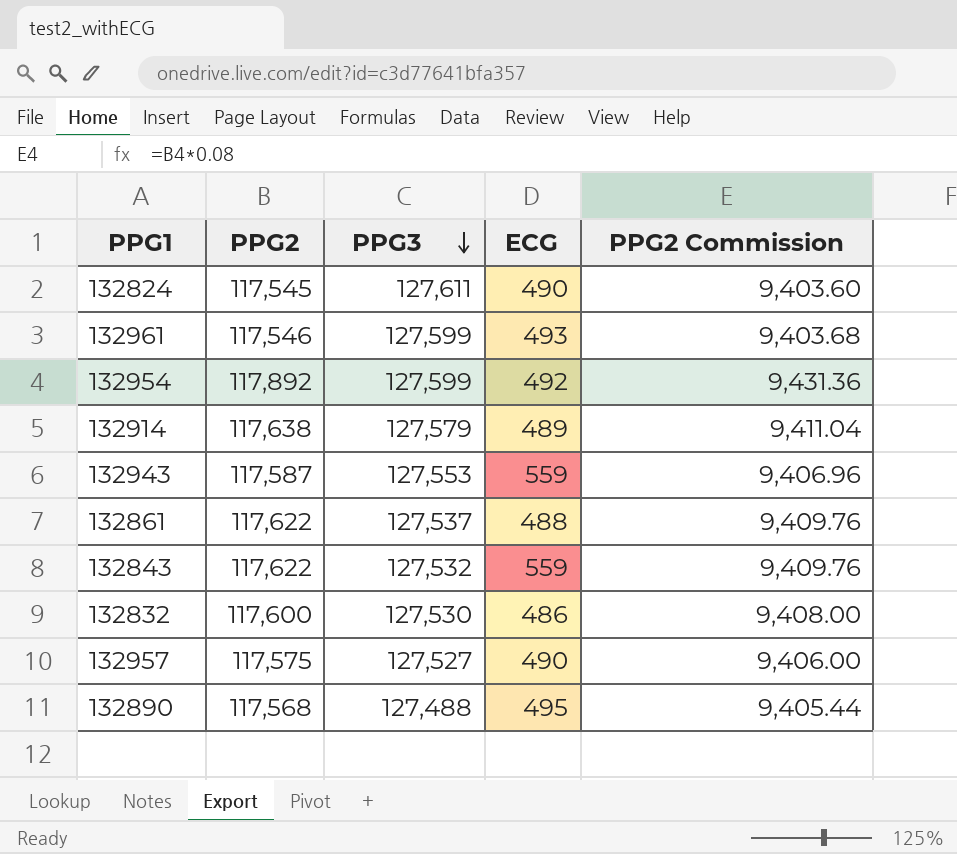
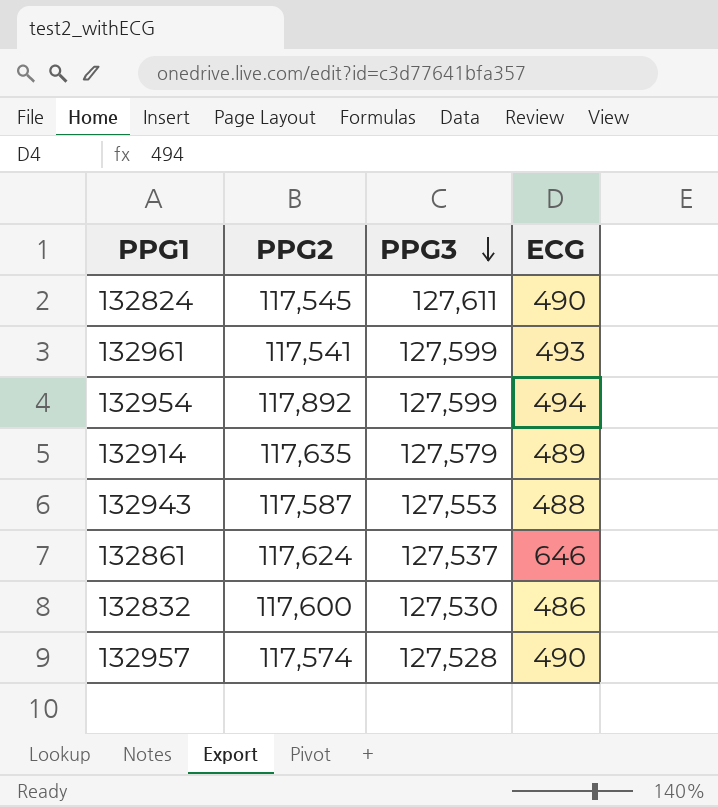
column PPG2 Commission | formula: [PPG2] * 0.08 -> none
row 132843: 117,622 | 127,532 | 559 | 9,409.76 -> none
row 132890: 117,568 | 127,488 | 495 | 9,405.44 -> none
132961 | PPG2: 117,546 -> 117,541
132954 | ECG: 492 -> 494
132914 | PPG2: 117,638 -> 117,635
132943 | ECG: 559 -> 488
132861 | PPG2: 117,622 -> 117,624
132861 | ECG: 488 -> 646
132957 | PPG2: 117,575 -> 117,574
132957 | PPG3: 127,527 -> 127,528

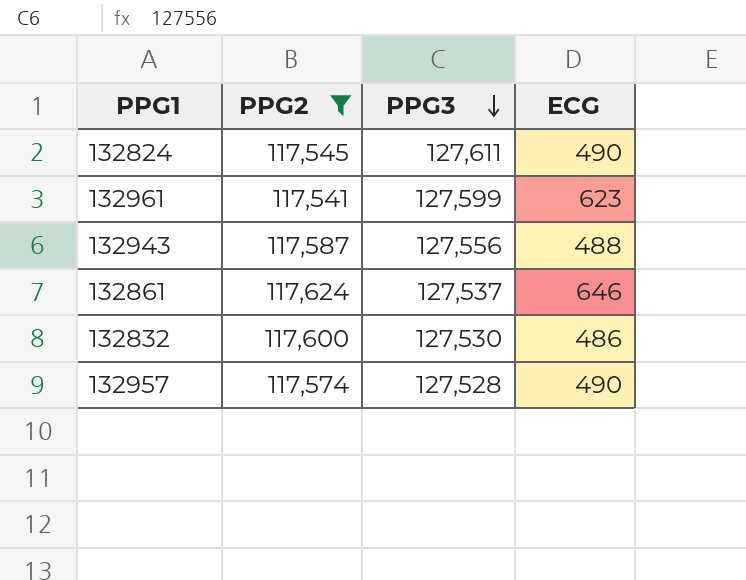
filter: none -> PPG2 <= 117,624
132961 | ECG: 493 -> 623
132943 | PPG3: 127,553 -> 127,556

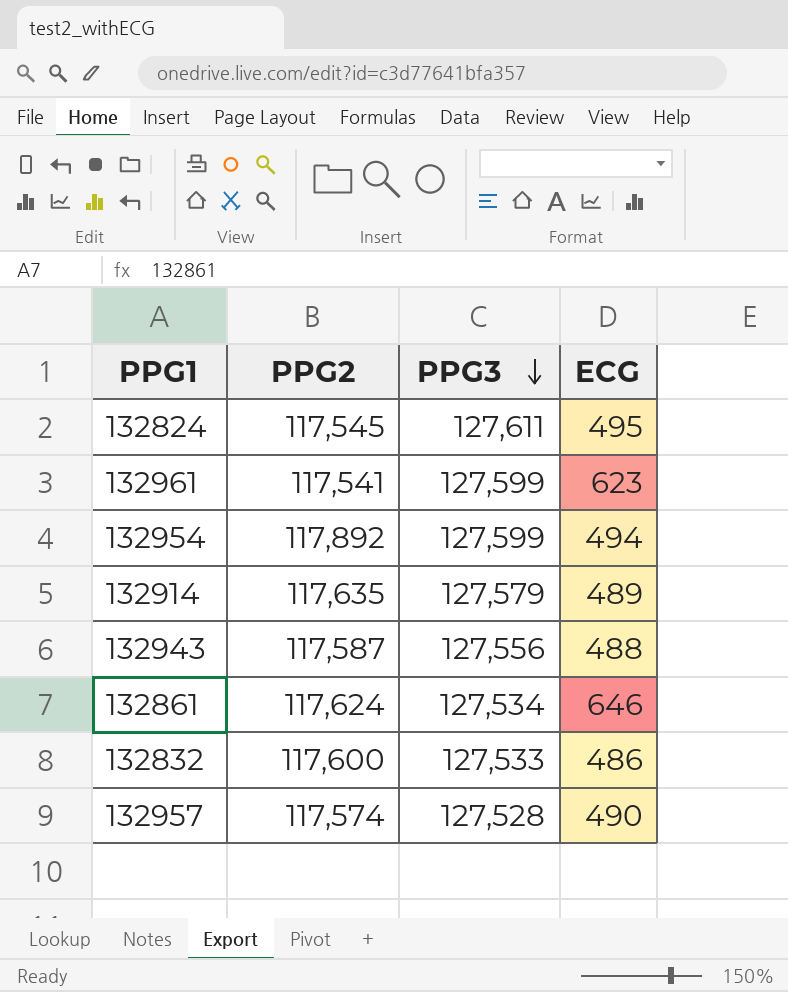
filter: PPG2 <= 117,624 -> none
132824 | ECG: 490 -> 495
132861 | PPG3: 127,537 -> 127,534
132832 | PPG3: 127,530 -> 127,533

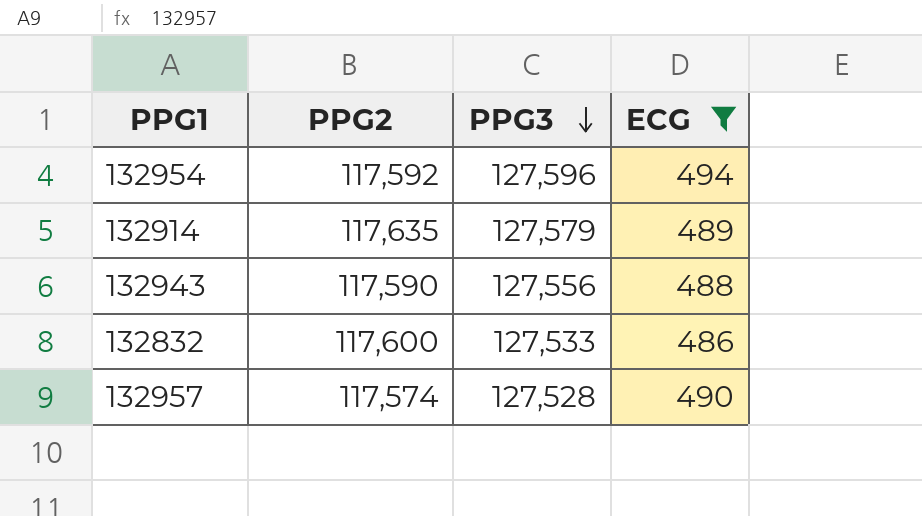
filter: none -> ECG <= 494
132954 | PPG2: 117,892 -> 117,592
132954 | PPG3: 127,599 -> 127,596
132943 | PPG2: 117,587 -> 117,590

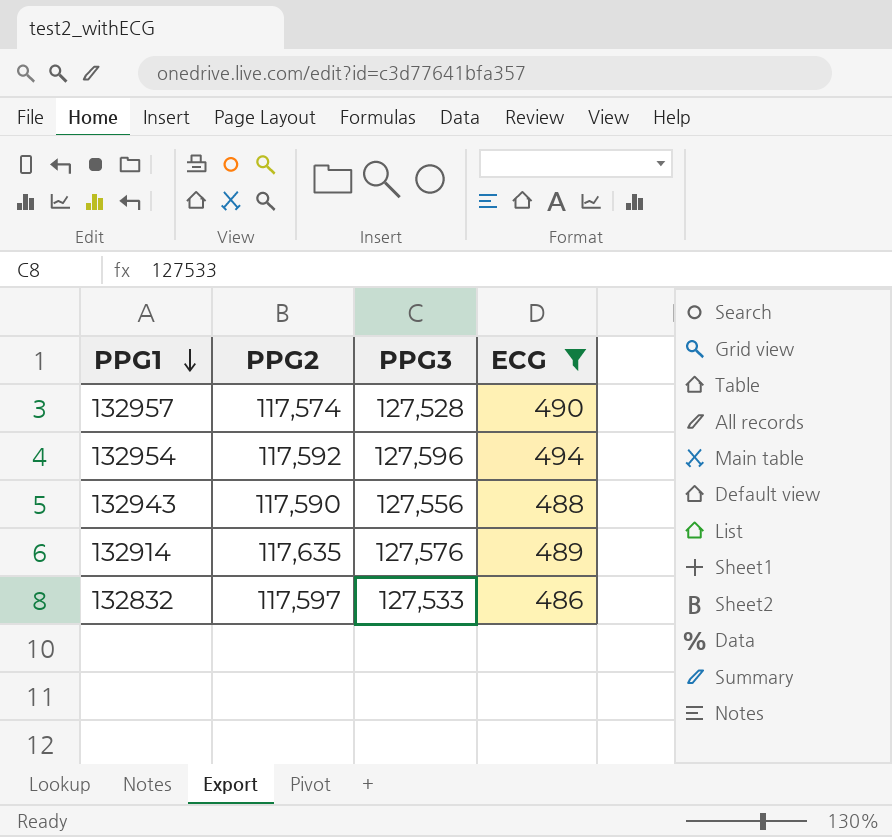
row order: PPG3 descending -> PPG1 descending
132914 | PPG3: 127,579 -> 127,576
132832 | PPG2: 117,600 -> 117,597

